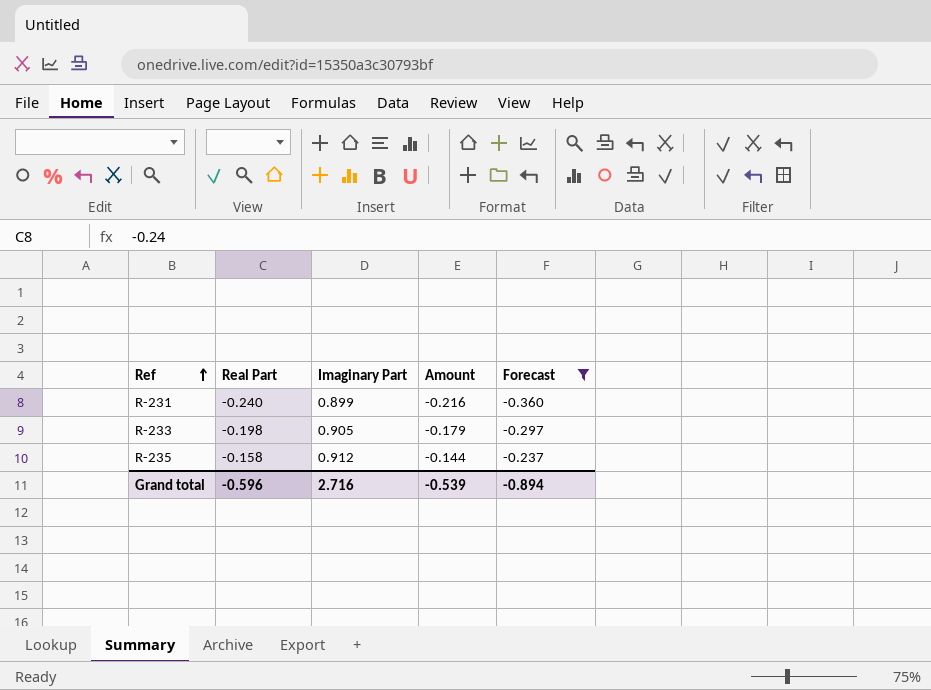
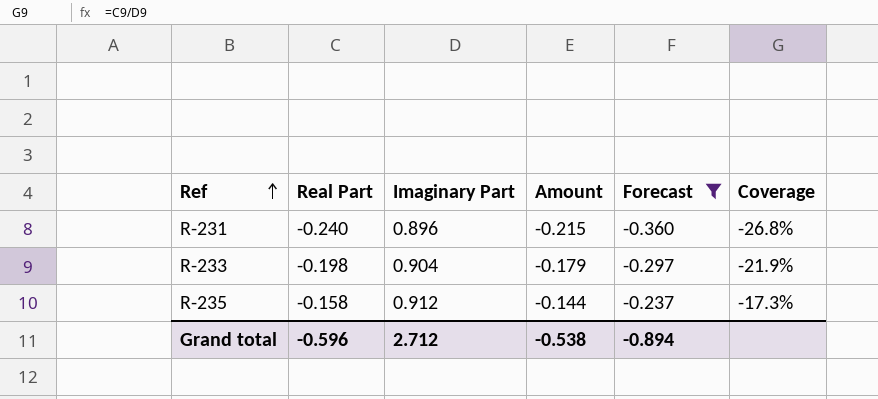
column Coverage | formula: none -> [Real Part] / [Imaginary Part]
R-231 | Imaginary Part: 0.899 -> 0.896
R-231 | Amount: -0.216 -> -0.215
R-233 | Imaginary Part: 0.905 -> 0.904
Grand total | Imaginary Part: 2.716 -> 2.712
Grand total | Amount: -0.539 -> -0.538

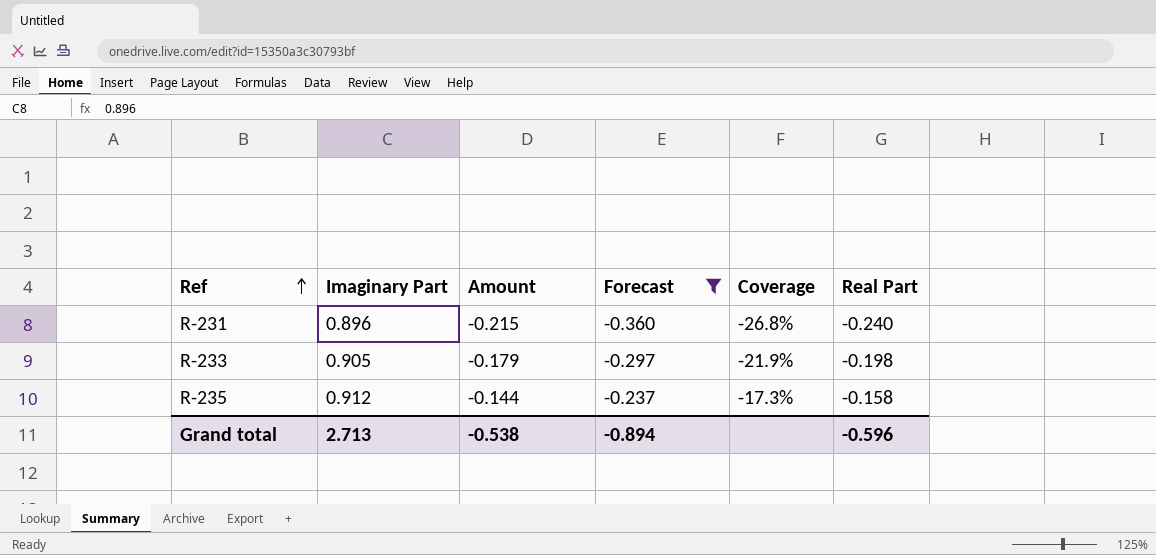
column Real Part | position: 2 -> 6
R-233 | Imaginary Part: 0.904 -> 0.905
Grand total | Imaginary Part: 2.712 -> 2.713

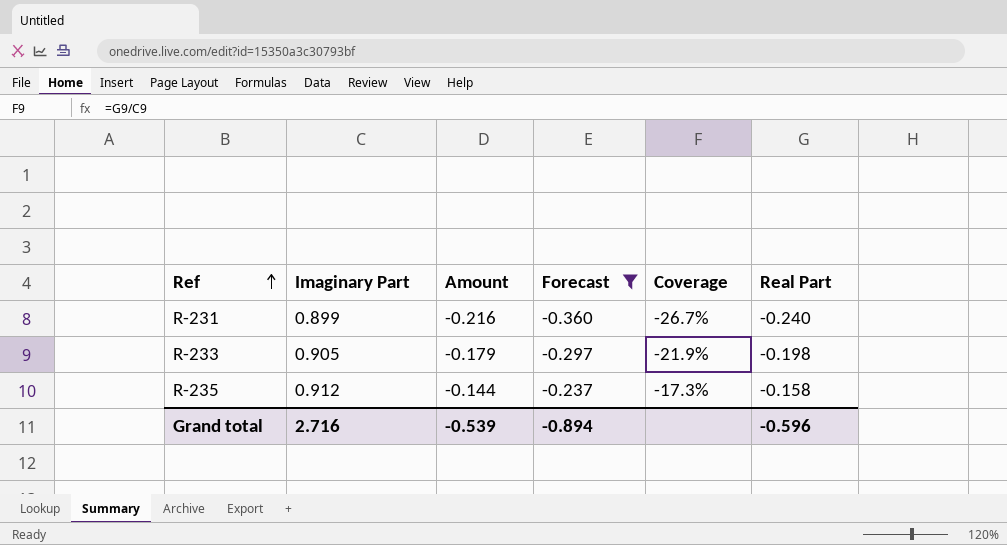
R-231 | Imaginary Part: 0.896 -> 0.899
R-231 | Amount: -0.215 -> -0.216
R-231 | Coverage: -26.8% -> -26.7%
Grand total | Imaginary Part: 2.713 -> 2.716
Grand total | Amount: -0.538 -> -0.539

